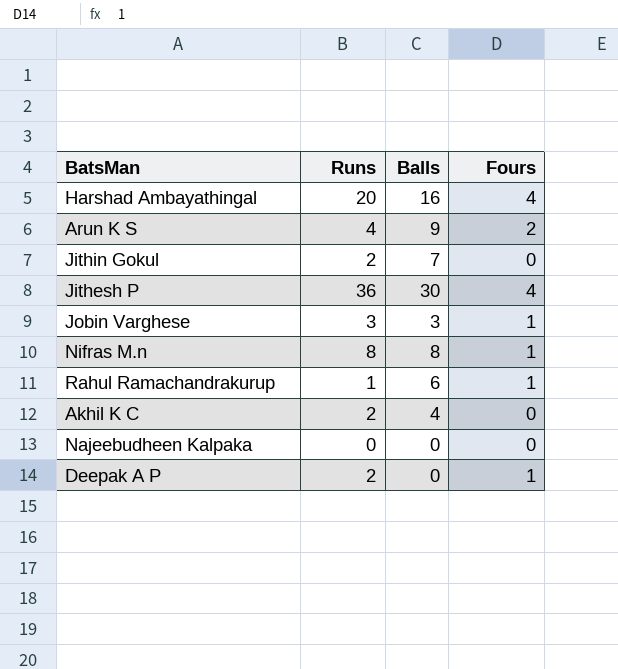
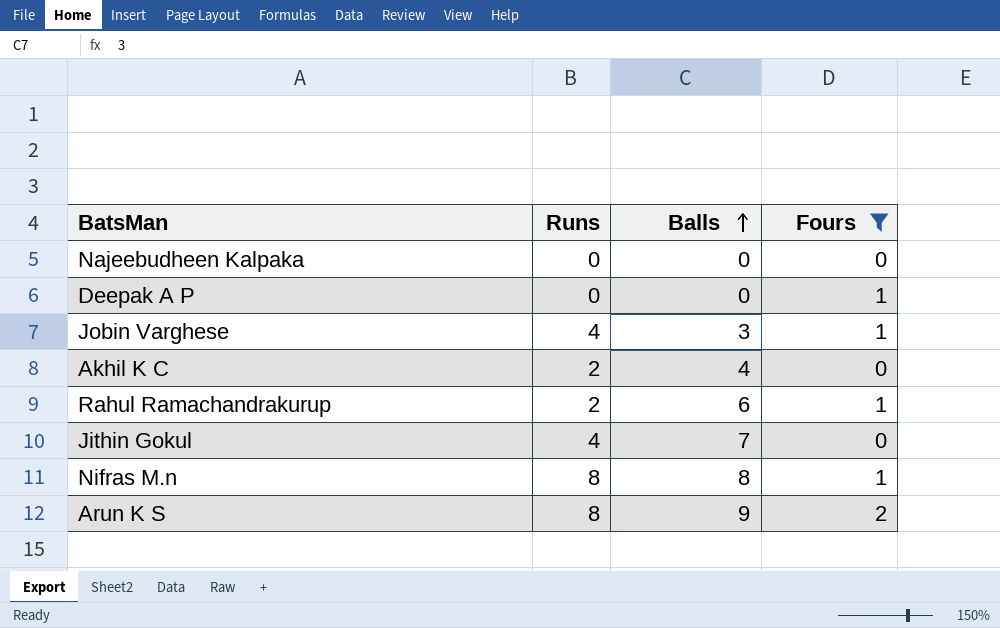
filter: none -> Fours != 4
row order: none -> Balls ascending
Deepak A P | Runs: 2 -> 0
Jobin Varghese | Runs: 3 -> 4
Rahul Ramachandrakurup | Runs: 1 -> 2
Jithin Gokul | Runs: 2 -> 4
Arun K S | Runs: 4 -> 8

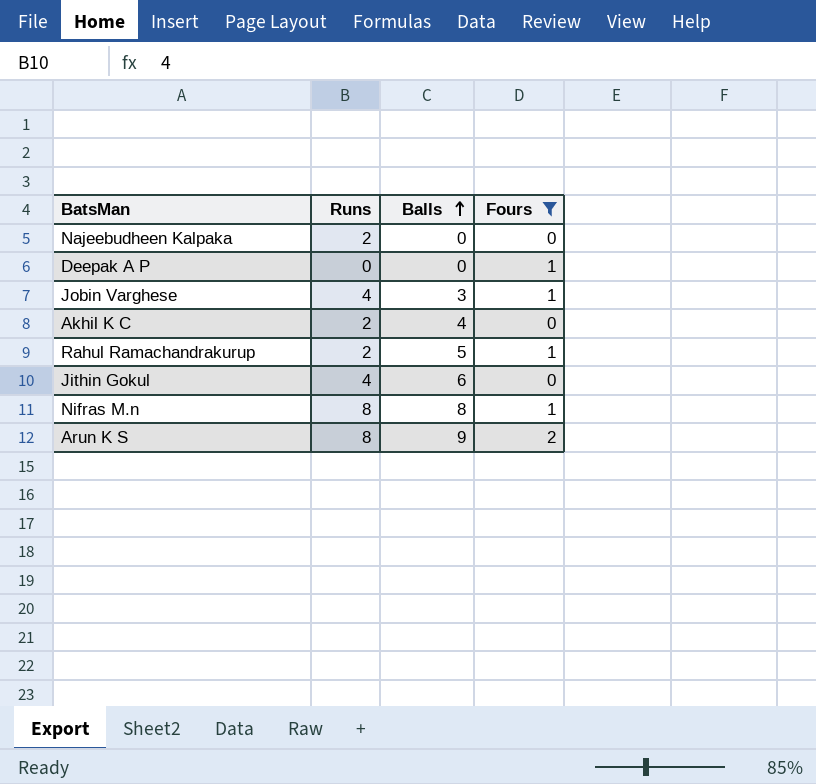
Najeebudheen Kalpaka | Runs: 0 -> 2
Rahul Ramachandrakurup | Balls: 6 -> 5
Jithin Gokul | Balls: 7 -> 6

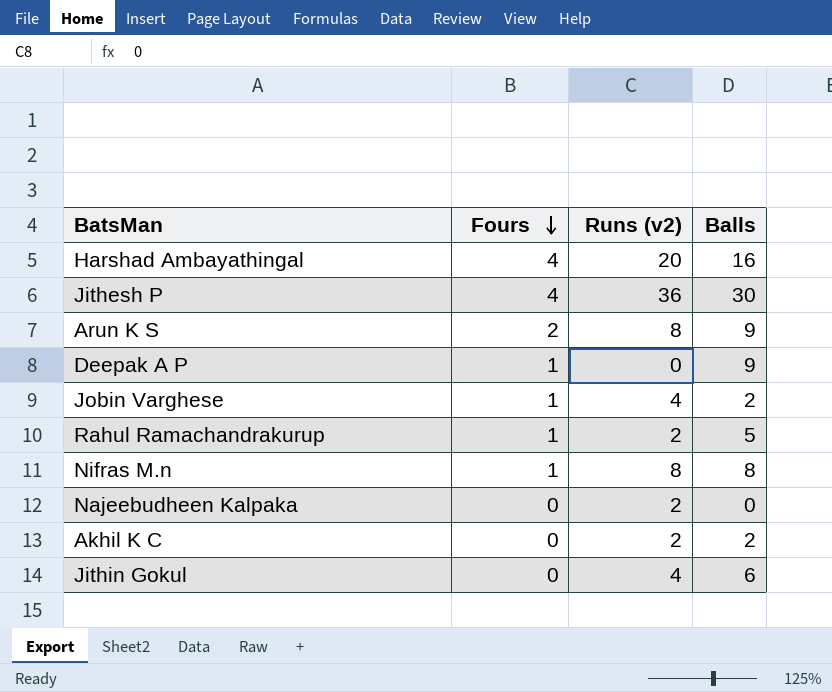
filter: Fours != 4 -> none
row order: Balls ascending -> Fours descending
column Fours | position: 4 -> 2
column name: Runs -> Runs (v2)
Deepak A P | Balls: 0 -> 9
Jobin Varghese | Balls: 3 -> 2
Akhil K C | Balls: 4 -> 2

